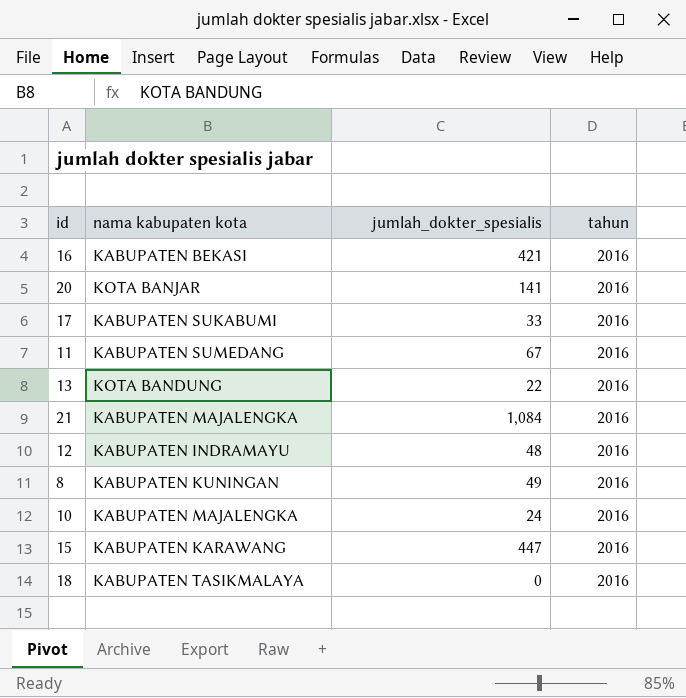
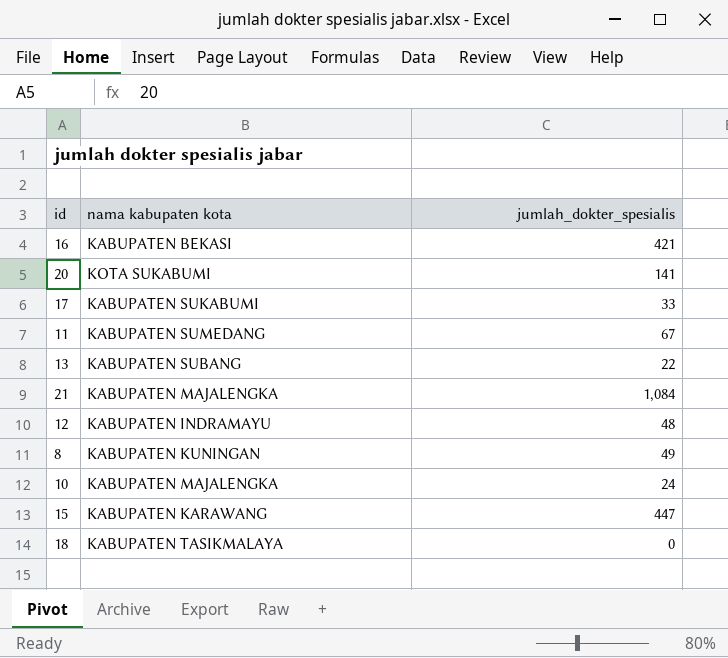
column tahun | position: 4 -> none
20 | nama kabupaten kota: KOTA BANJAR -> KOTA SUKABUMI
13 | nama kabupaten kota: KOTA BANDUNG -> KABUPATEN SUBANG

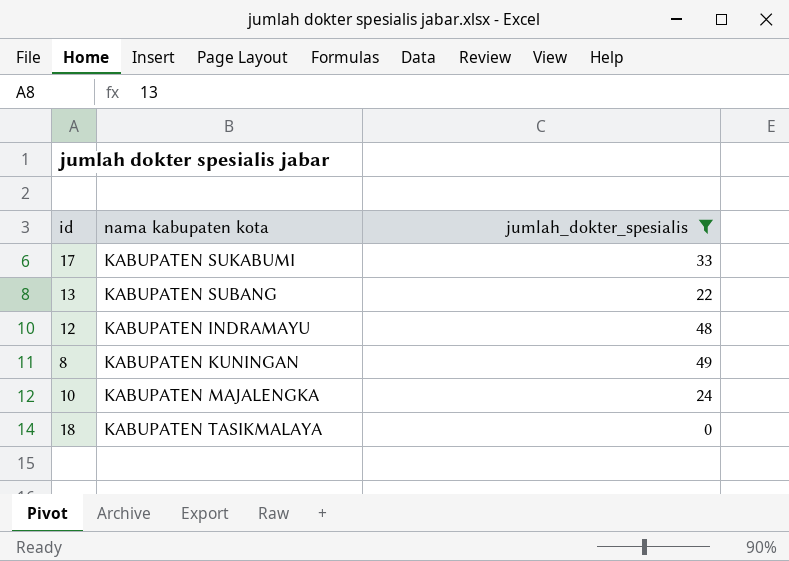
filter: none -> jumlah_dokter_spesialis <= 49

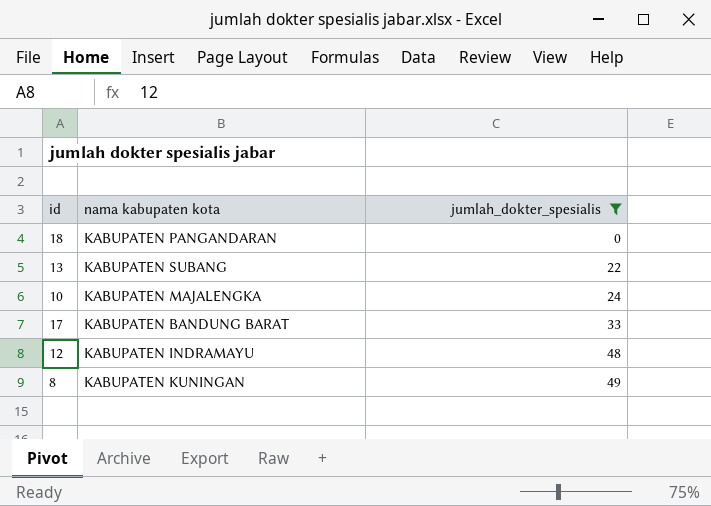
row order: none -> jumlah_dokter_spesialis ascending
18 | nama kabupaten kota: KABUPATEN TASIKMALAYA -> KABUPATEN PANGANDARAN
17 | nama kabupaten kota: KABUPATEN SUKABUMI -> KABUPATEN BANDUNG BARAT

